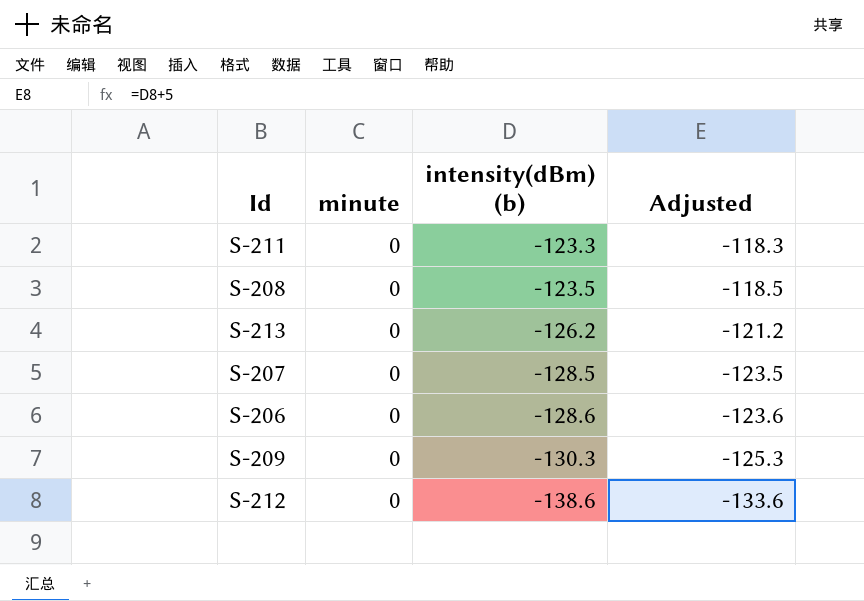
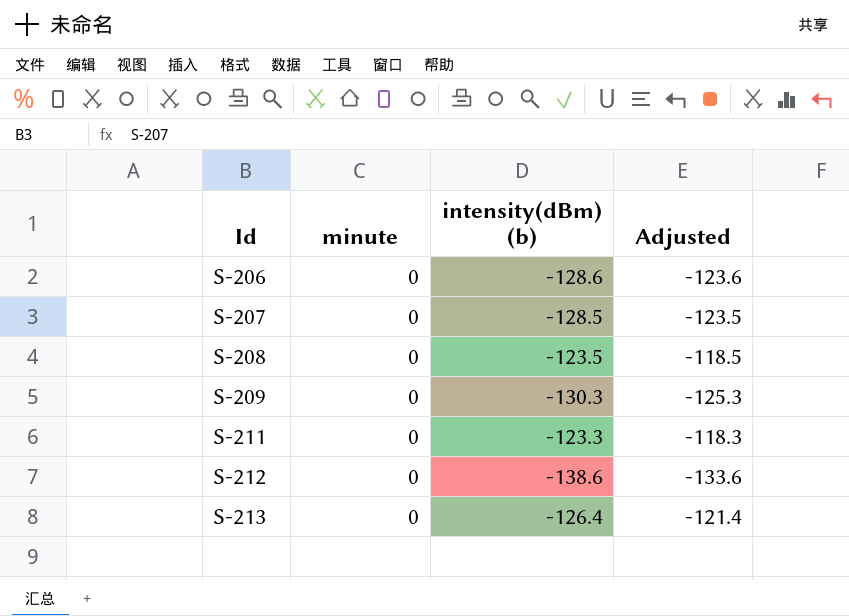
row order: intensity(dBm) (b) descending -> Id ascending
S-213 | intensity(dBm) (b): -126.2 -> -126.4
S-213 | Adjusted: -121.2 -> -121.4

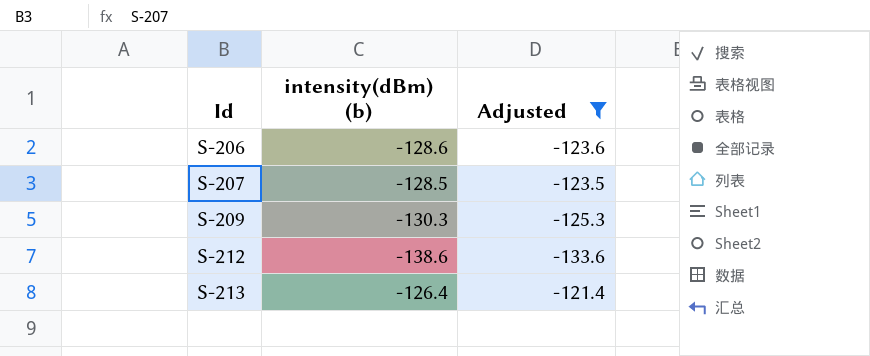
filter: none -> Adjusted <= -121.4
column minute | position: 2 -> none

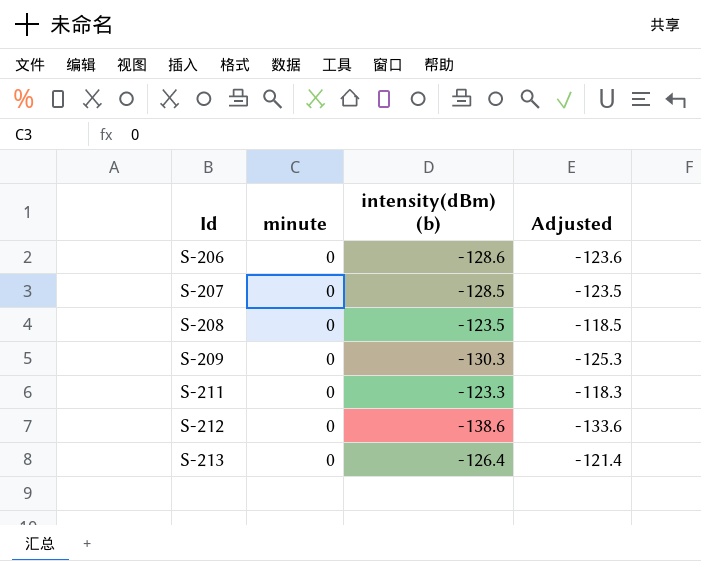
filter: Adjusted <= -121.4 -> none
column minute | position: none -> 2

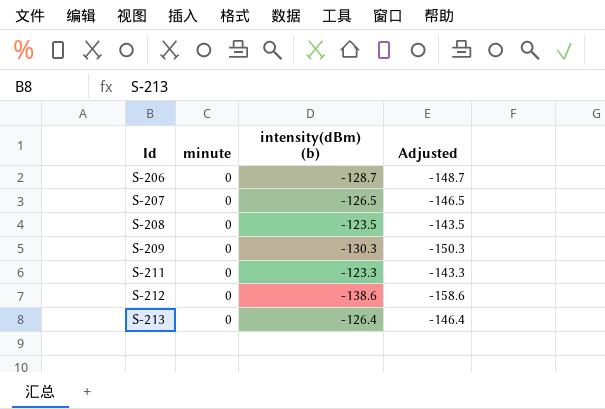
column Adjusted | formula: [intensity(dBm) (b)] + 5 -> [intensity(dBm) (b)] - 20
S-206 | intensity(dBm) (b): -128.6 -> -128.7
S-207 | intensity(dBm) (b): -128.5 -> -126.5

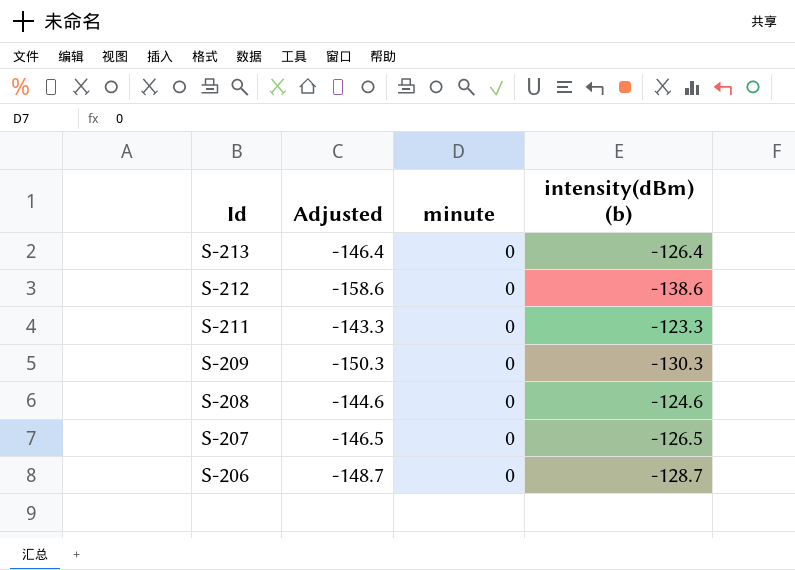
row order: Id ascending -> Id descending
column Adjusted | position: 4 -> 2
S-208 | Adjusted: -143.5 -> -144.6
S-208 | intensity(dBm) (b): -123.5 -> -124.6

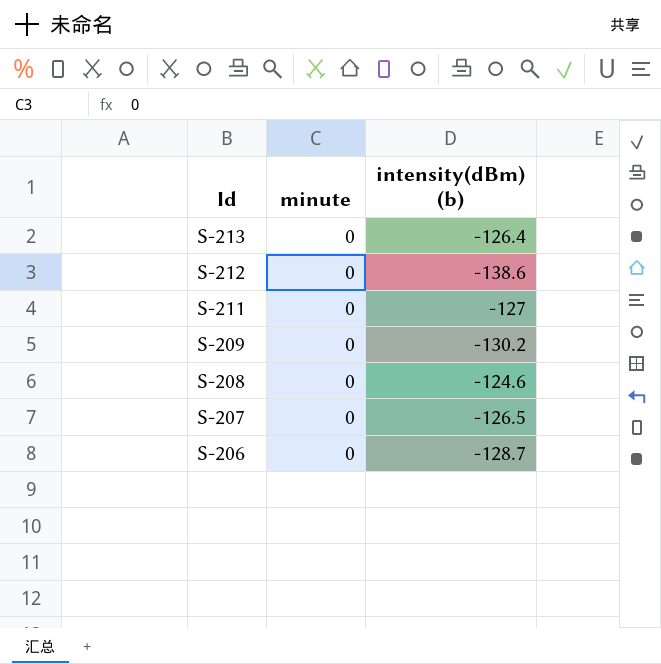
column Adjusted | formula: [intensity(dBm) (b)] - 20 -> none
S-211 | intensity(dBm) (b): -123.3 -> -127
S-209 | intensity(dBm) (b): -130.3 -> -130.2

